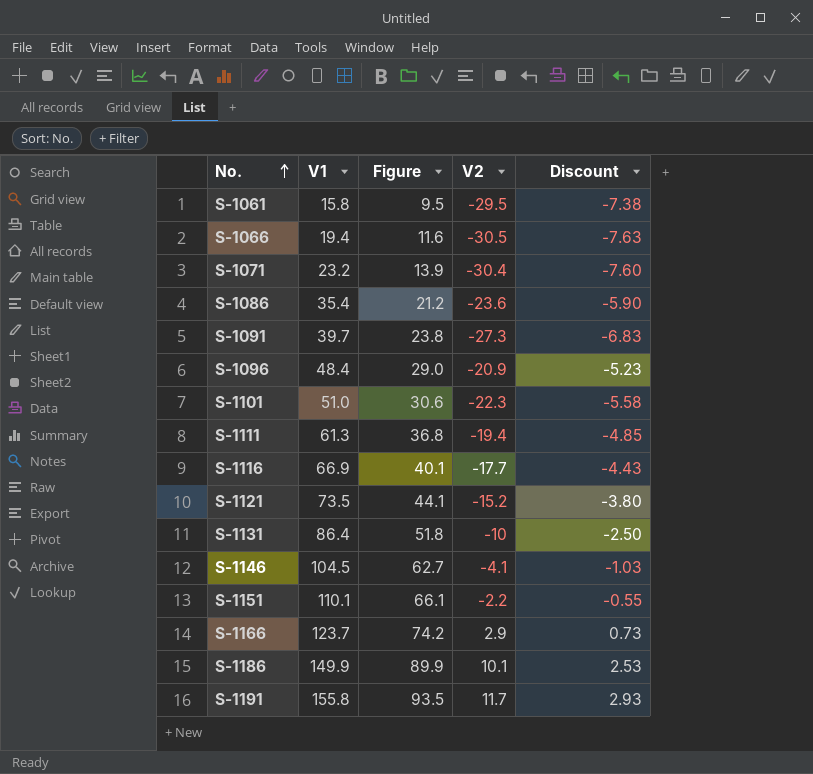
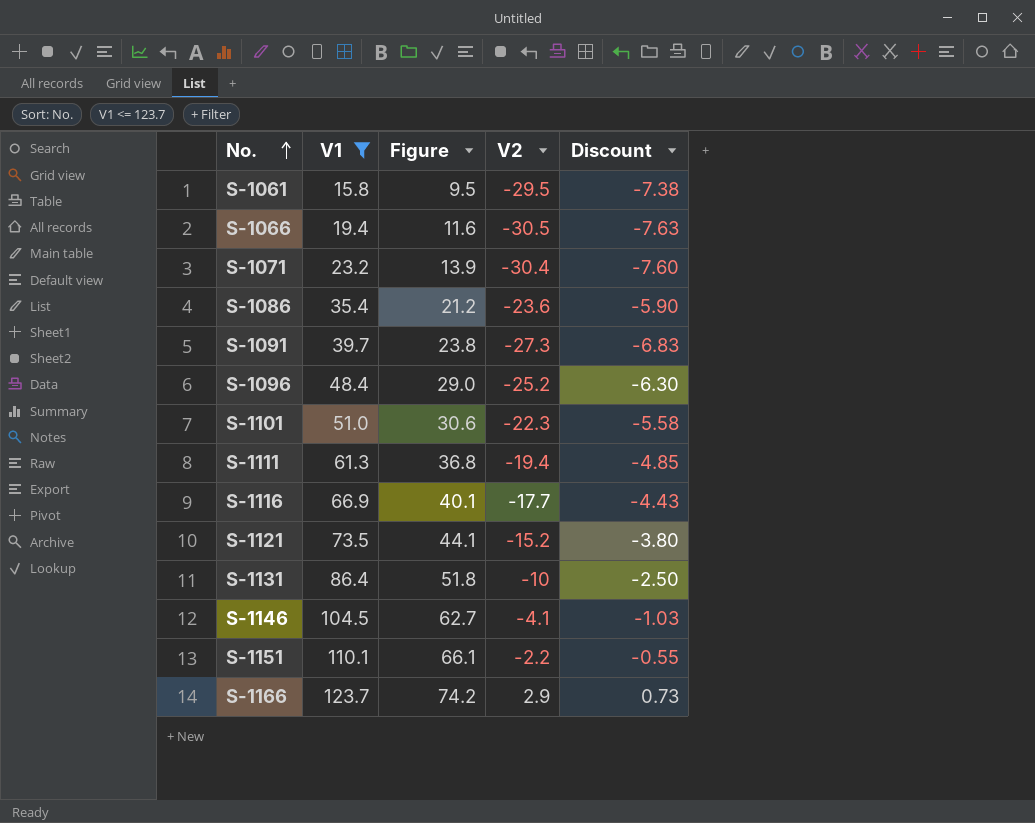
filter: none -> V1 <= 123.7
S-1096 | V2: -20.9 -> -25.2
S-1096 | Discount: -5.23 -> -6.30

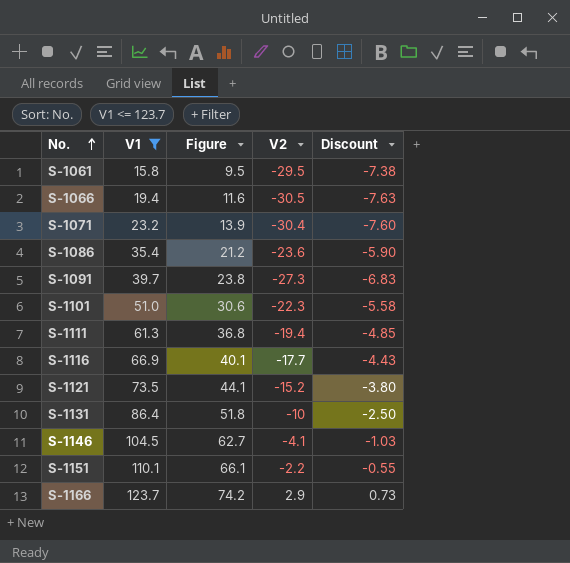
row S-1096: 48.4 | 29.0 | -25.2 | -6.30 -> none

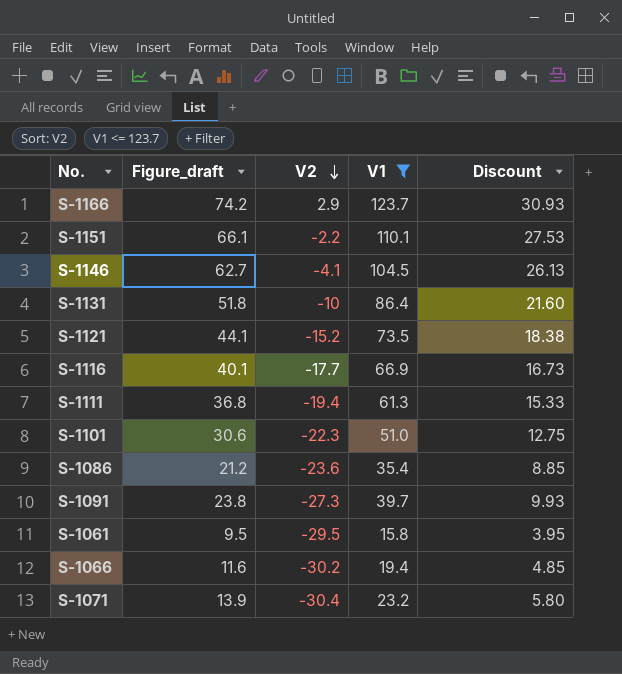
row order: No. ascending -> V2 descending
column name: Figure -> Figure_draft
column V1 | position: 2 -> 4
column Discount | formula: [V2] * 0.25 -> [V1] * 0.25
S-1066 | V2: -30.5 -> -30.2

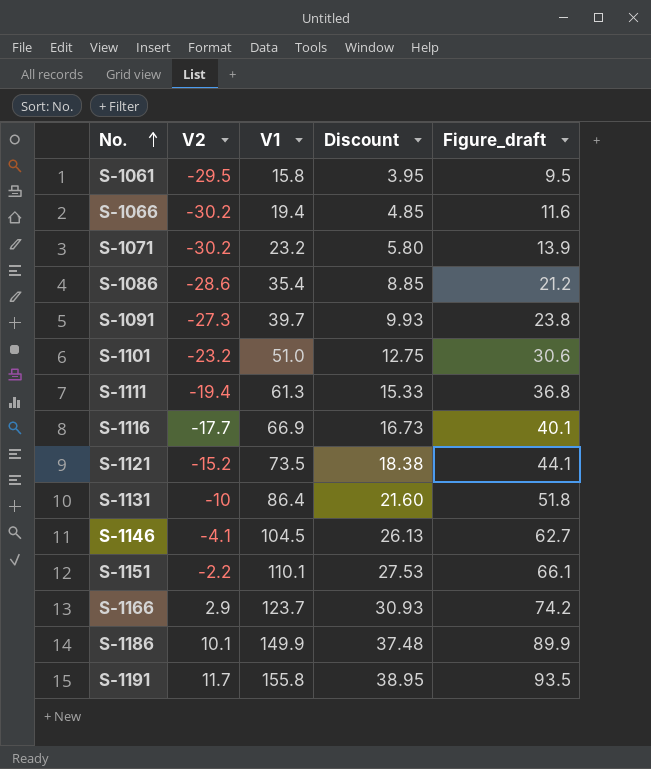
filter: V1 <= 123.7 -> none
row order: V2 descending -> No. ascending
column Figure_draft | position: 2 -> 5
S-1071 | V2: -30.4 -> -30.2
S-1086 | V2: -23.6 -> -28.6
S-1101 | V2: -22.3 -> -23.2

